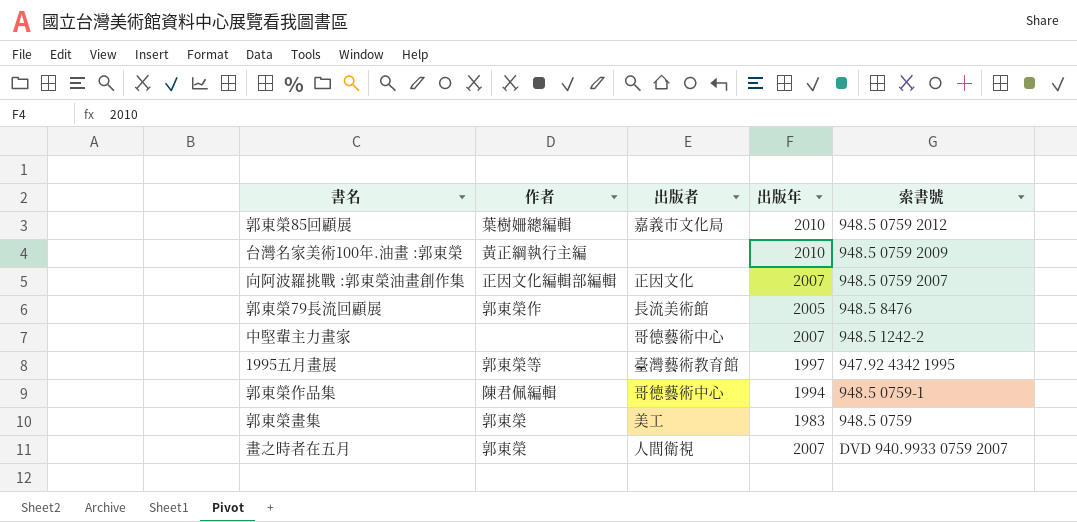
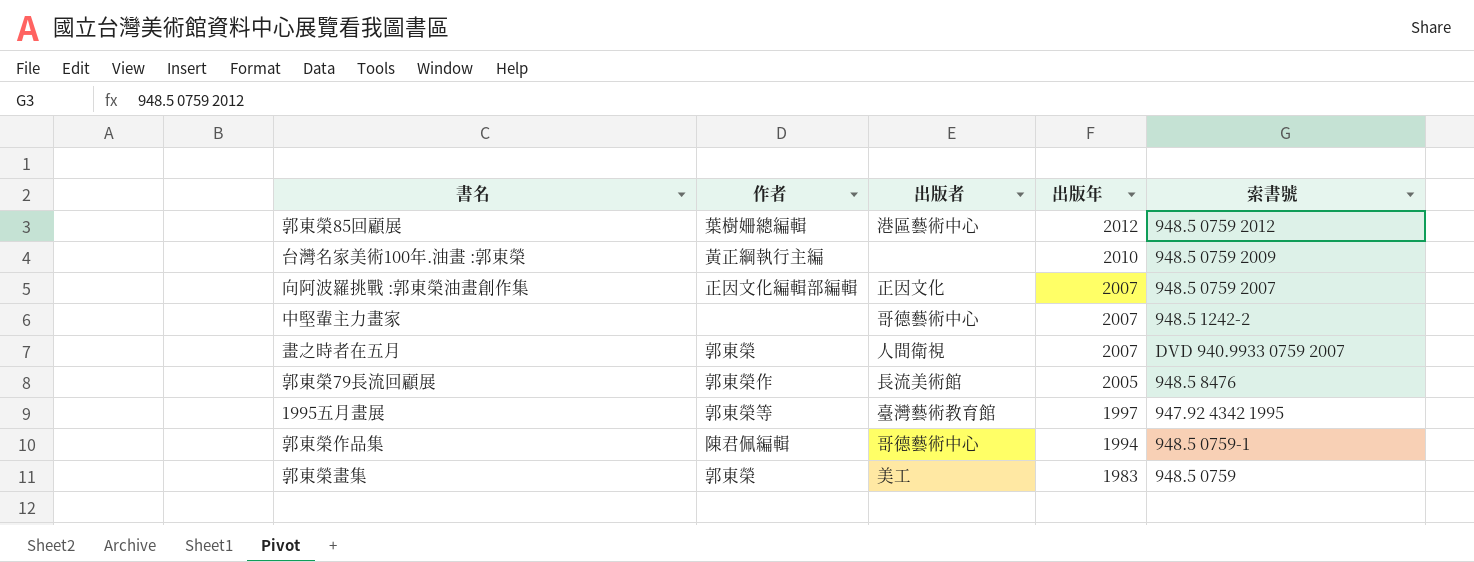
row order: none -> 出版年 descending
郭東榮85回顧展 | 出版者: 嘉義市文化局 -> 港區藝術中心
郭東榮85回顧展 | 出版年: 2010 -> 2012

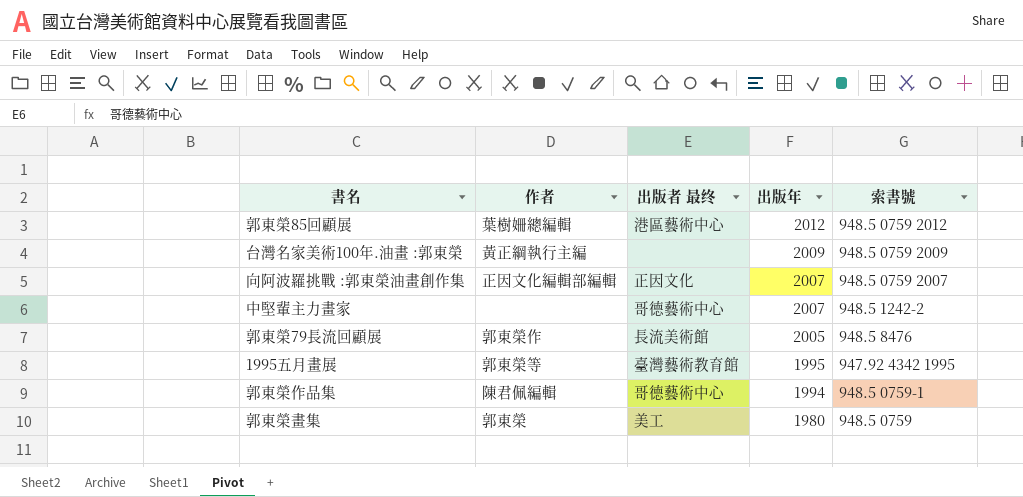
column name: 出版者 -> 出版者 最终
row 畫之時者在五月: 郭東榮 | 人間衛視 | 2007 | DVD 940.9933 0759 2007 -> none
台灣名家美術100年.油畫 :郭東榮 | 出版年: 2010 -> 2009
1995五月畫展 | 出版年: 1997 -> 1995
郭東榮畫集 | 出版年: 1983 -> 1980

